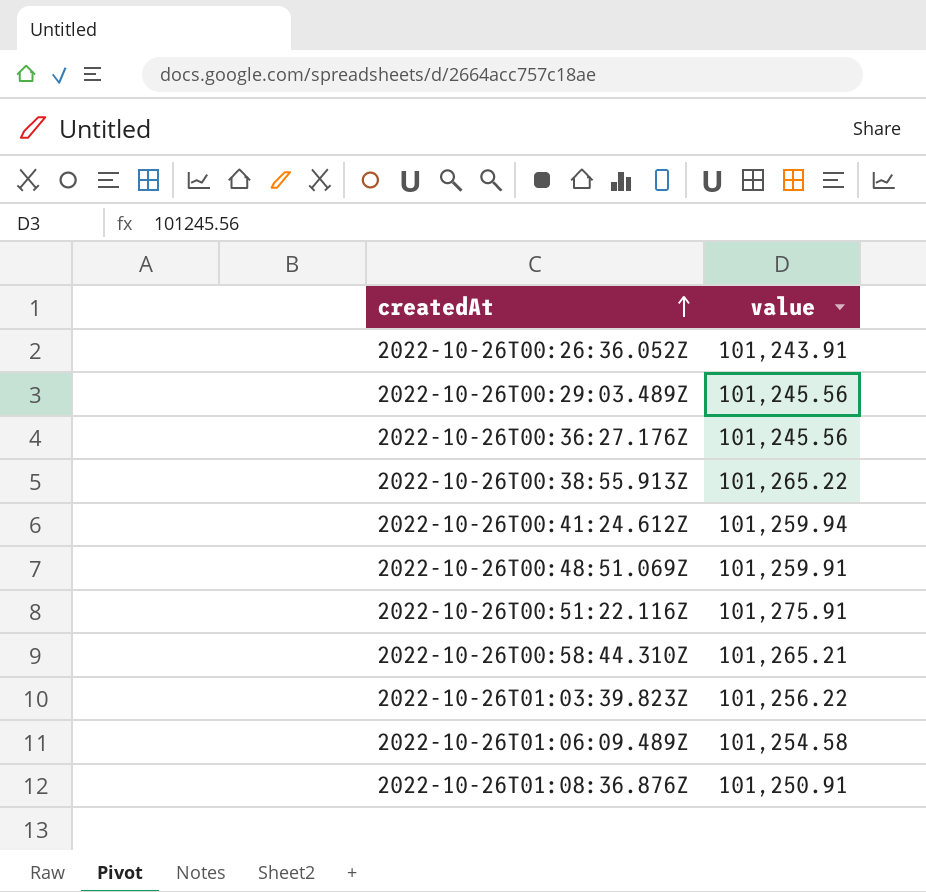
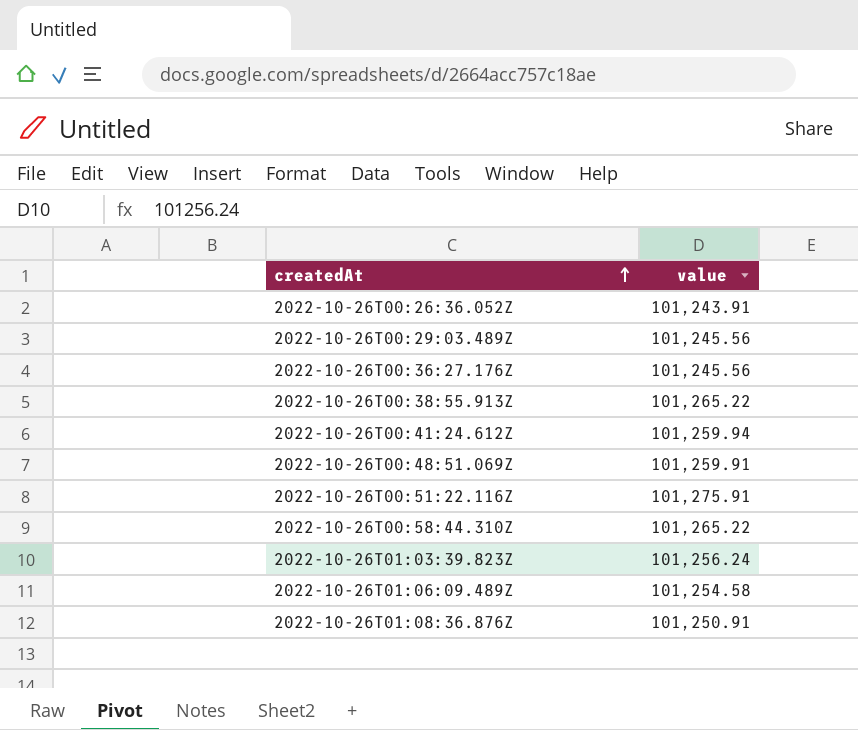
2022-10-26T00:58:44.310Z | value: 101,265.21 -> 101,265.22
2022-10-26T01:03:39.823Z | value: 101,256.22 -> 101,256.24

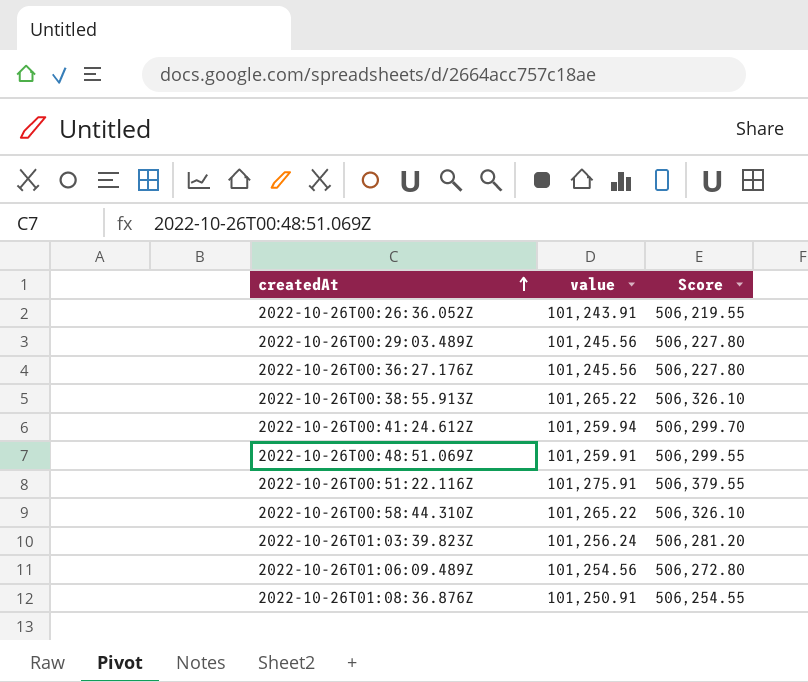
column Score | formula: none -> [value] * 5
2022-10-26T01:06:09.489Z | value: 101,254.58 -> 101,254.56

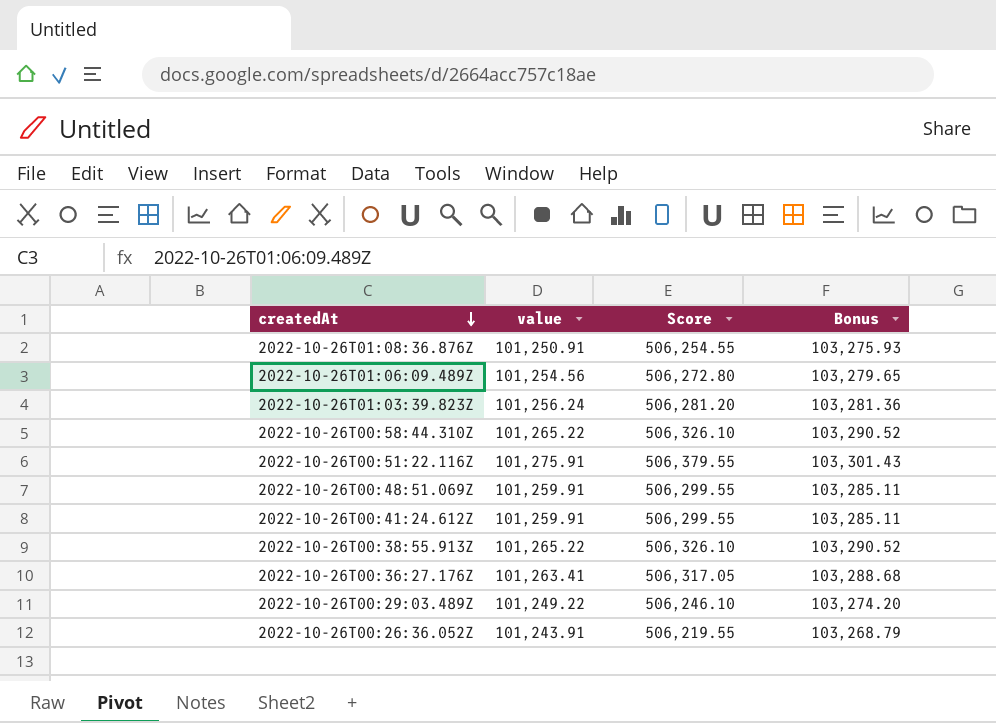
row order: createdAt ascending -> createdAt descending
column Bonus | formula: none -> [value] * 1.02
2022-10-26T00:41:24.612Z | value: 101,259.94 -> 101,259.91
2022-10-26T00:41:24.612Z | Score: 506,299.70 -> 506,299.55
2022-10-26T00:36:27.176Z | value: 101,245.56 -> 101,263.41
2022-10-26T00:36:27.176Z | Score: 506,227.80 -> 506,317.05
2022-10-26T00:29:03.489Z | value: 101,245.56 -> 101,249.22
2022-10-26T00:29:03.489Z | Score: 506,227.80 -> 506,246.10

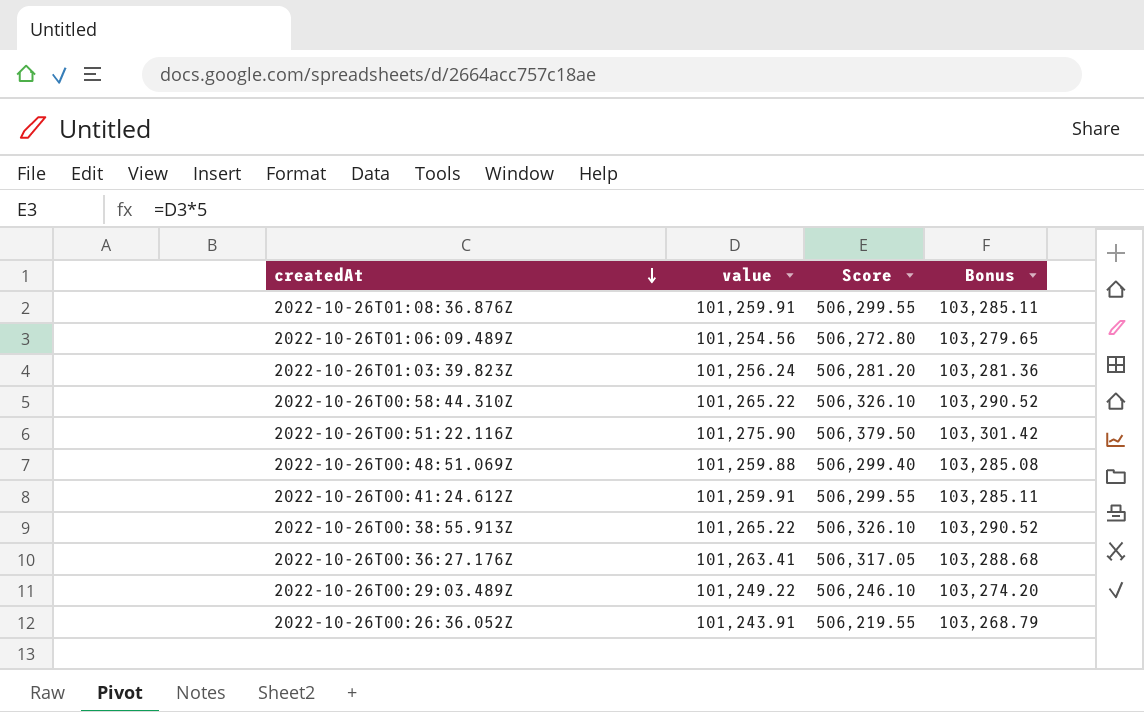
2022-10-26T01:08:36.876Z | value: 101,250.91 -> 101,259.91
2022-10-26T01:08:36.876Z | Score: 506,254.55 -> 506,299.55
2022-10-26T01:08:36.876Z | Bonus: 103,275.93 -> 103,285.11
2022-10-26T00:51:22.116Z | value: 101,275.91 -> 101,275.90
2022-10-26T00:51:22.116Z | Score: 506,379.55 -> 506,379.50
2022-10-26T00:51:22.116Z | Bonus: 103,301.43 -> 103,301.42
2022-10-26T00:48:51.069Z | value: 101,259.91 -> 101,259.88
2022-10-26T00:48:51.069Z | Score: 506,299.55 -> 506,299.40
2022-10-26T00:48:51.069Z | Bonus: 103,285.11 -> 103,285.08

